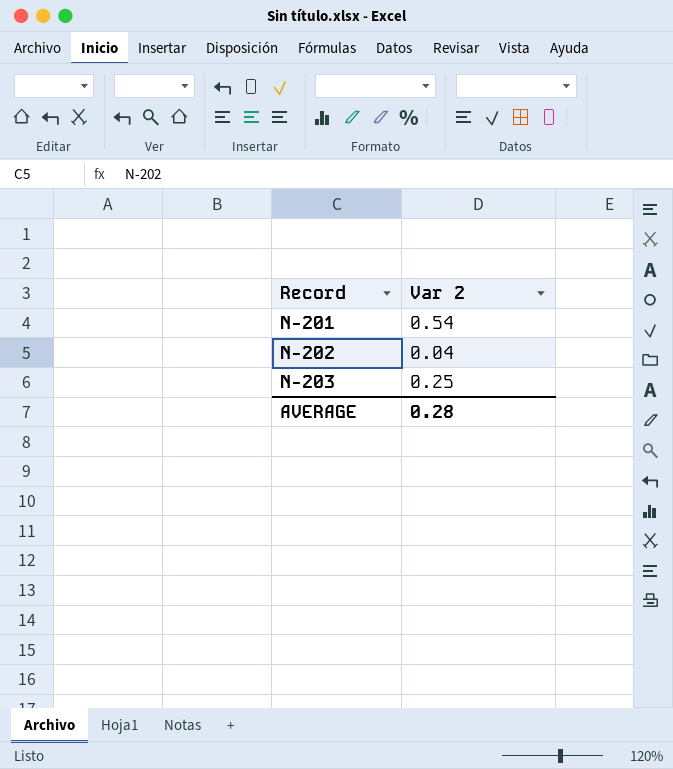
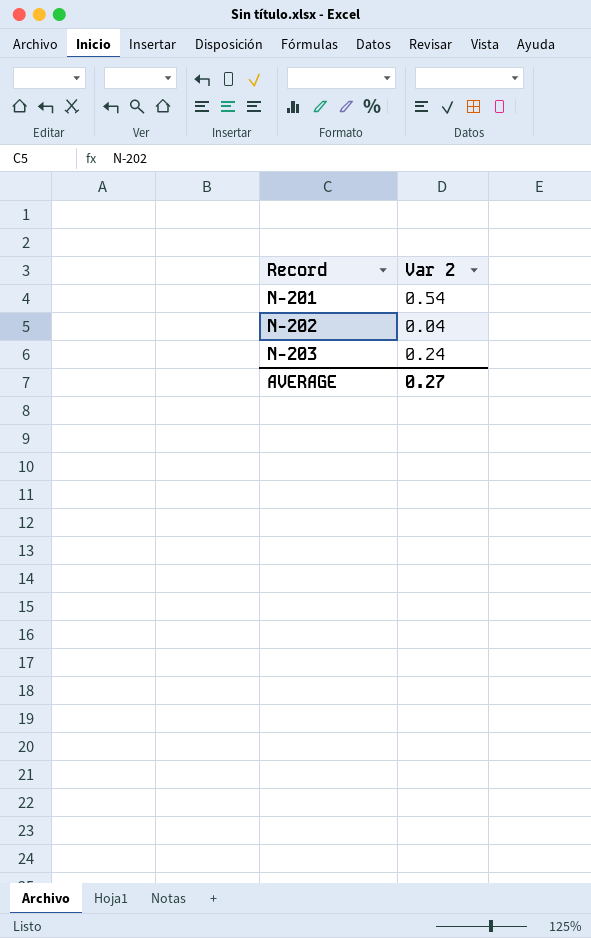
N-203 | Var 2: 0.25 -> 0.24
AVERAGE | Var 2: 0.28 -> 0.27

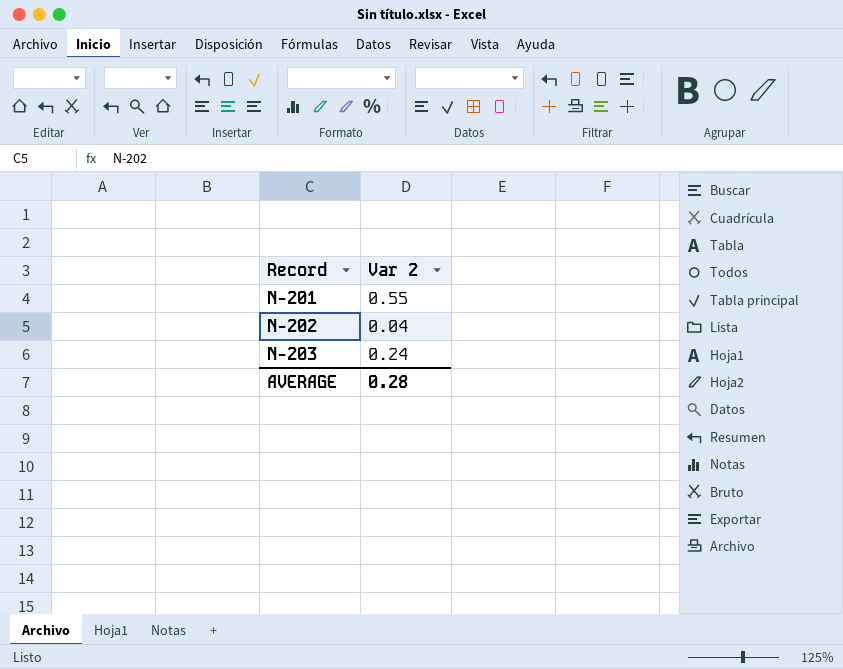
N-201 | Var 2: 0.54 -> 0.55
AVERAGE | Var 2: 0.27 -> 0.28

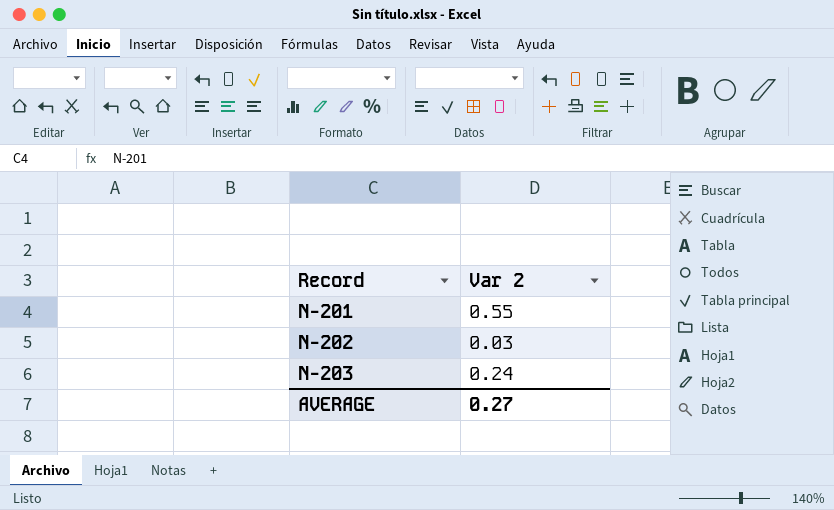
N-202 | Var 2: 0.04 -> 0.03
AVERAGE | Var 2: 0.28 -> 0.27

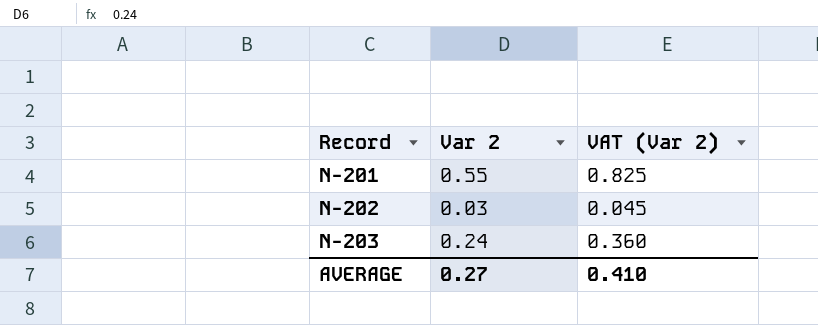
column VAT (Var 2) | formula: none -> [Var 2] * 1.5

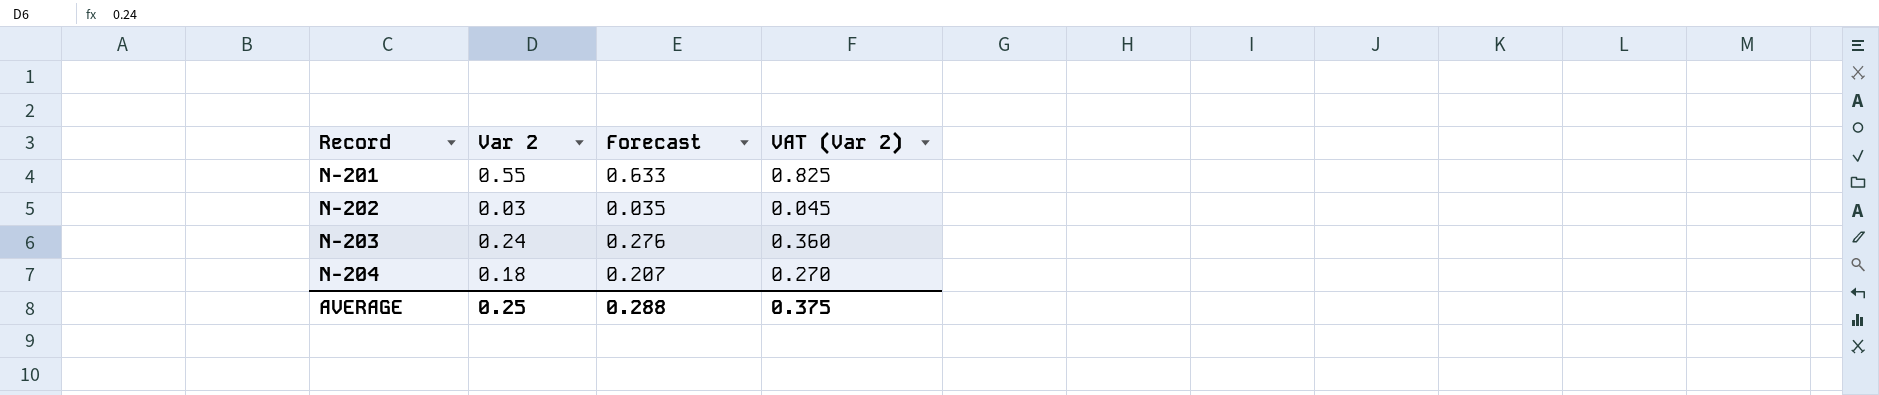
column Forecast | formula: none -> [Var 2] * 1.15
row N-204: none -> 0.18 | 0.207 | 0.270
AVERAGE | Var 2: 0.27 -> 0.25
AVERAGE | VAT (Var 2): 0.410 -> 0.375

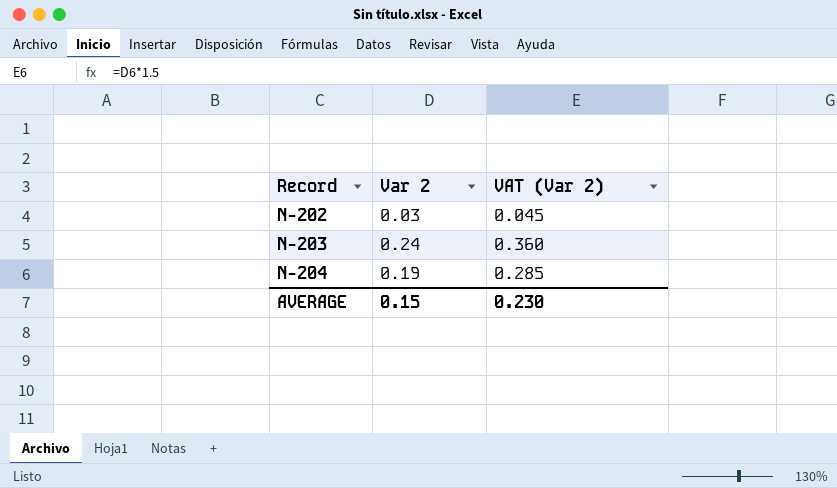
column Forecast | formula: [Var 2] * 1.15 -> none
row N-201: 0.55 | 0.633 | 0.825 -> none
N-204 | Var 2: 0.18 -> 0.19
N-204 | VAT (Var 2): 0.270 -> 0.285
AVERAGE | Var 2: 0.25 -> 0.15
AVERAGE | VAT (Var 2): 0.375 -> 0.230

